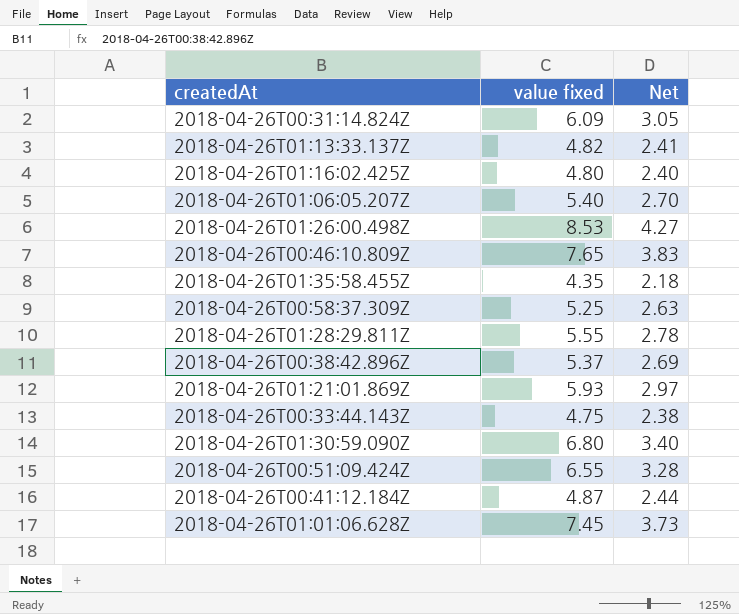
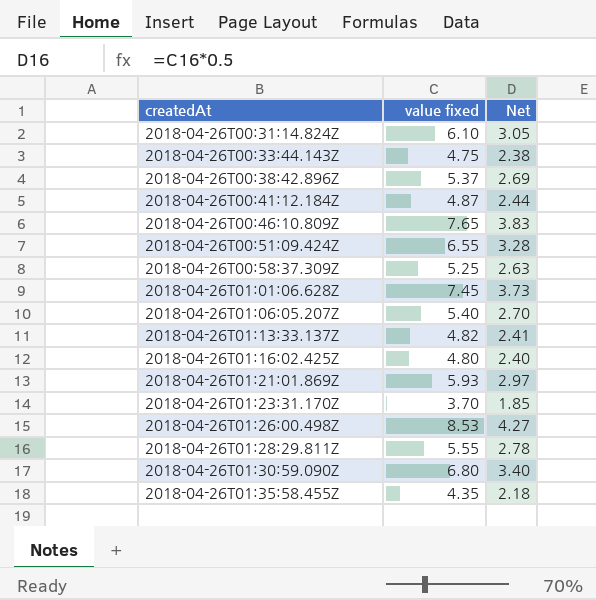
row order: none -> createdAt ascending
2018-04-26T00:31:14.824Z | value fixed: 6.09 -> 6.10
row 2018-04-26T01:23:31.170Z: none -> 3.70 | 1.85

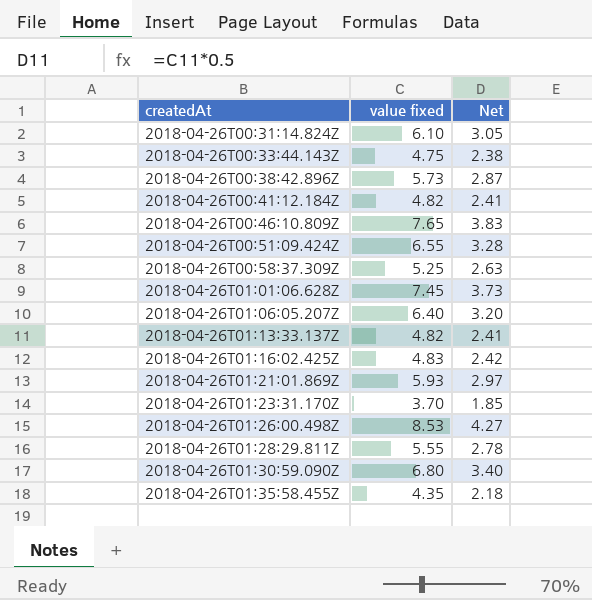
2018-04-26T00:38:42.896Z | value fixed: 5.37 -> 5.73
2018-04-26T00:38:42.896Z | Net: 2.69 -> 2.87
2018-04-26T00:41:12.184Z | value fixed: 4.87 -> 4.82
2018-04-26T00:41:12.184Z | Net: 2.44 -> 2.41
2018-04-26T01:06:05.207Z | value fixed: 5.40 -> 6.40
2018-04-26T01:06:05.207Z | Net: 2.70 -> 3.20
2018-04-26T01:16:02.425Z | value fixed: 4.80 -> 4.83
2018-04-26T01:16:02.425Z | Net: 2.40 -> 2.42

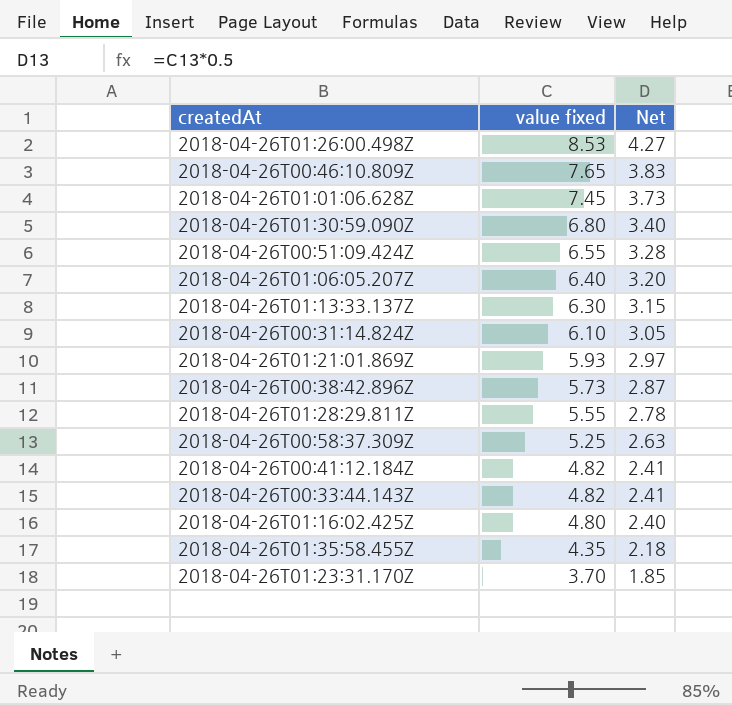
row order: createdAt ascending -> value fixed descending
2018-04-26T01:13:33.137Z | value fixed: 4.82 -> 6.30
2018-04-26T01:13:33.137Z | Net: 2.41 -> 3.15
2018-04-26T00:33:44.143Z | value fixed: 4.75 -> 4.82
2018-04-26T00:33:44.143Z | Net: 2.38 -> 2.41
2018-04-26T01:16:02.425Z | value fixed: 4.83 -> 4.80
2018-04-26T01:16:02.425Z | Net: 2.42 -> 2.40

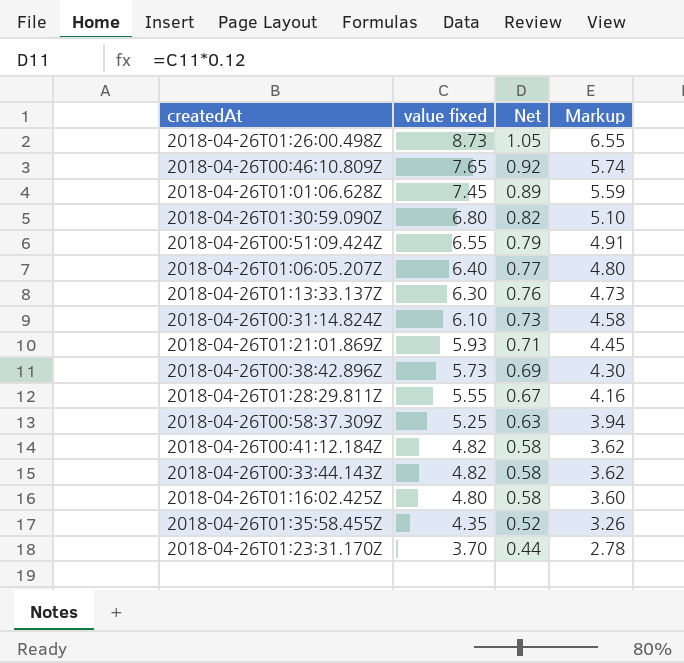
column Net | formula: [value fixed] * 0.5 -> [value fixed] * 0.12
column Markup | formula: none -> [value fixed] * 0.75
2018-04-26T01:26:00.498Z | value fixed: 8.53 -> 8.73

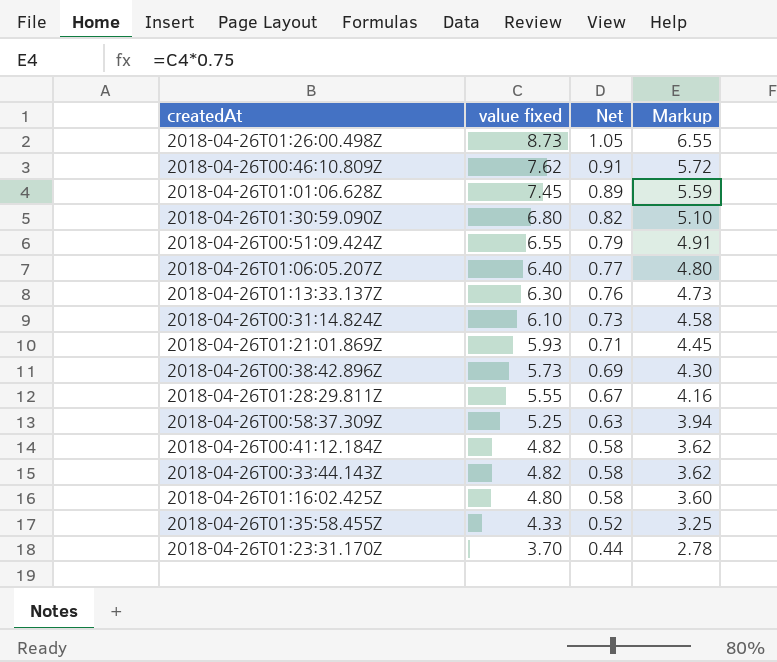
2018-04-26T00:46:10.809Z | value fixed: 7.65 -> 7.62
2018-04-26T00:46:10.809Z | Net: 0.92 -> 0.91
2018-04-26T00:46:10.809Z | Markup: 5.74 -> 5.72
2018-04-26T01:35:58.455Z | value fixed: 4.35 -> 4.33
2018-04-26T01:35:58.455Z | Markup: 3.26 -> 3.25

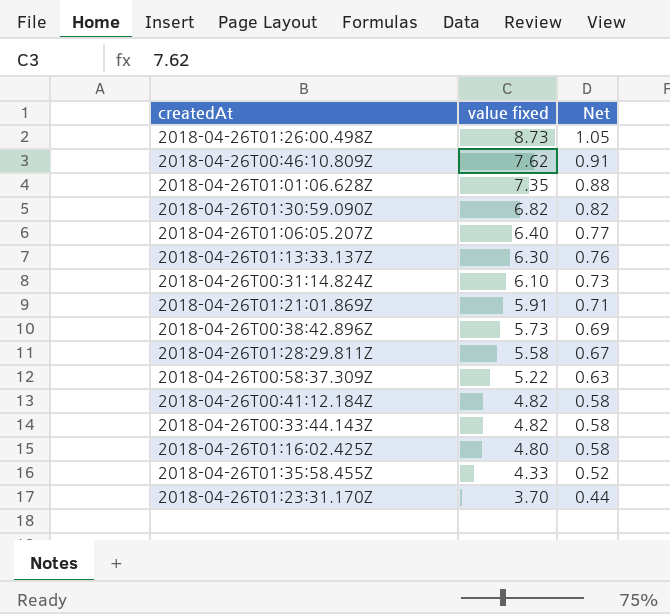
column Markup | formula: [value fixed] * 0.75 -> none
row 2018-04-26T00:51:09.424Z: 6.55 | 0.79 | 4.91 -> none
2018-04-26T01:01:06.628Z | value fixed: 7.45 -> 7.35
2018-04-26T01:01:06.628Z | Net: 0.89 -> 0.88
2018-04-26T01:30:59.090Z | value fixed: 6.80 -> 6.82
2018-04-26T01:21:01.869Z | value fixed: 5.93 -> 5.91
2018-04-26T01:28:29.811Z | value fixed: 5.55 -> 5.58
2018-04-26T00:58:37.309Z | value fixed: 5.25 -> 5.22

